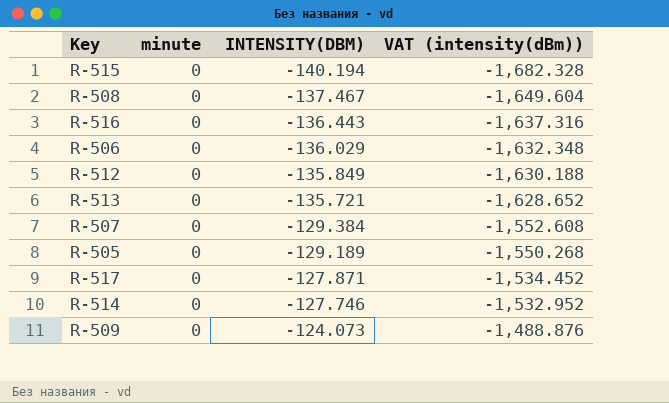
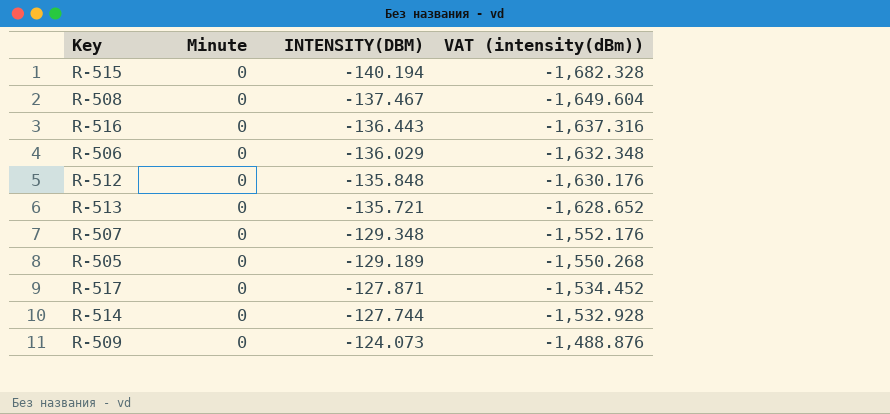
column name: minute -> Minute
R-512 | INTENSITY(DBM): -135.849 -> -135.848
R-512 | VAT (intensity(dBm)): -1,630.188 -> -1,630.176
R-507 | INTENSITY(DBM): -129.384 -> -129.348
R-507 | VAT (intensity(dBm)): -1,552.608 -> -1,552.176
R-514 | INTENSITY(DBM): -127.746 -> -127.744
R-514 | VAT (intensity(dBm)): -1,532.952 -> -1,532.928

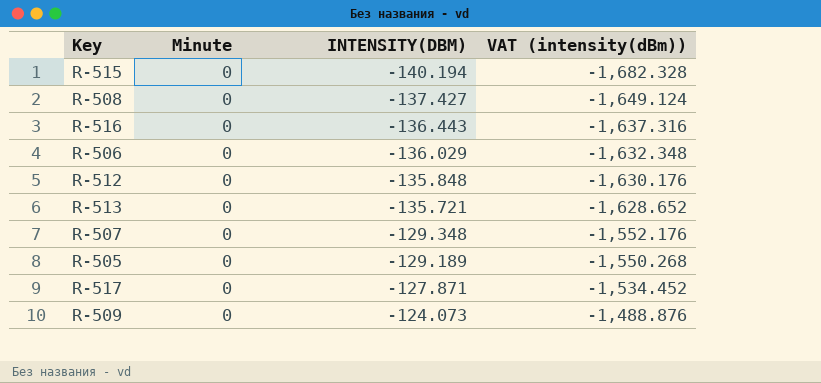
row R-514: 0 | -127.744 | -1,532.928 -> none
R-508 | INTENSITY(DBM): -137.467 -> -137.427
R-508 | VAT (intensity(dBm)): -1,649.604 -> -1,649.124

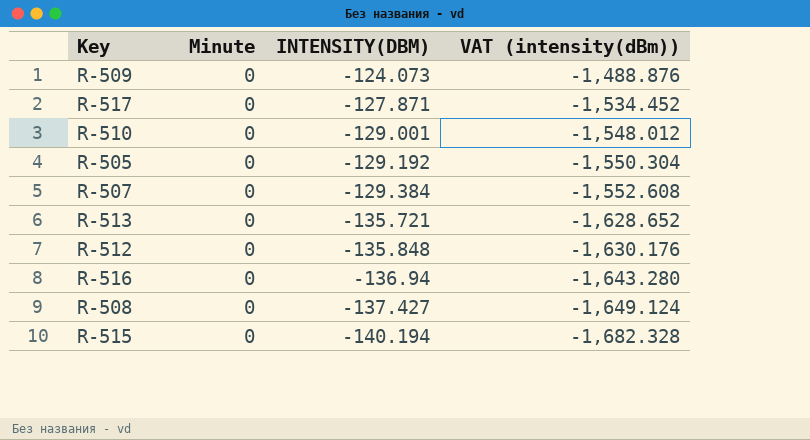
row order: INTENSITY(DBM) ascending -> INTENSITY(DBM) descending
row R-506: 0 | -136.029 | -1,632.348 -> none
row R-510: none -> 0 | -129.001 | -1,548.012
R-505 | INTENSITY(DBM): -129.189 -> -129.192
R-505 | VAT (intensity(dBm)): -1,550.268 -> -1,550.304
R-507 | INTENSITY(DBM): -129.348 -> -129.384
R-507 | VAT (intensity(dBm)): -1,552.176 -> -1,552.608
R-516 | INTENSITY(DBM): -136.443 -> -136.94
R-516 | VAT (intensity(dBm)): -1,637.316 -> -1,643.280

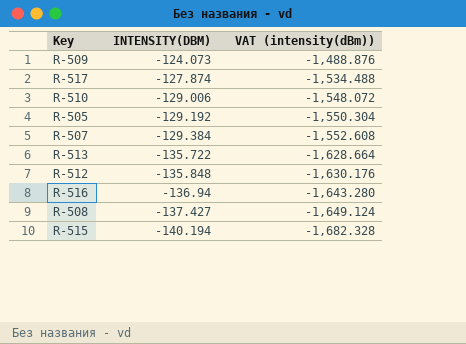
column Minute | position: 2 -> none
R-517 | INTENSITY(DBM): -127.871 -> -127.874
R-517 | VAT (intensity(dBm)): -1,534.452 -> -1,534.488
R-510 | INTENSITY(DBM): -129.001 -> -129.006
R-510 | VAT (intensity(dBm)): -1,548.012 -> -1,548.072
R-513 | INTENSITY(DBM): -135.721 -> -135.722
R-513 | VAT (intensity(dBm)): -1,628.652 -> -1,628.664

